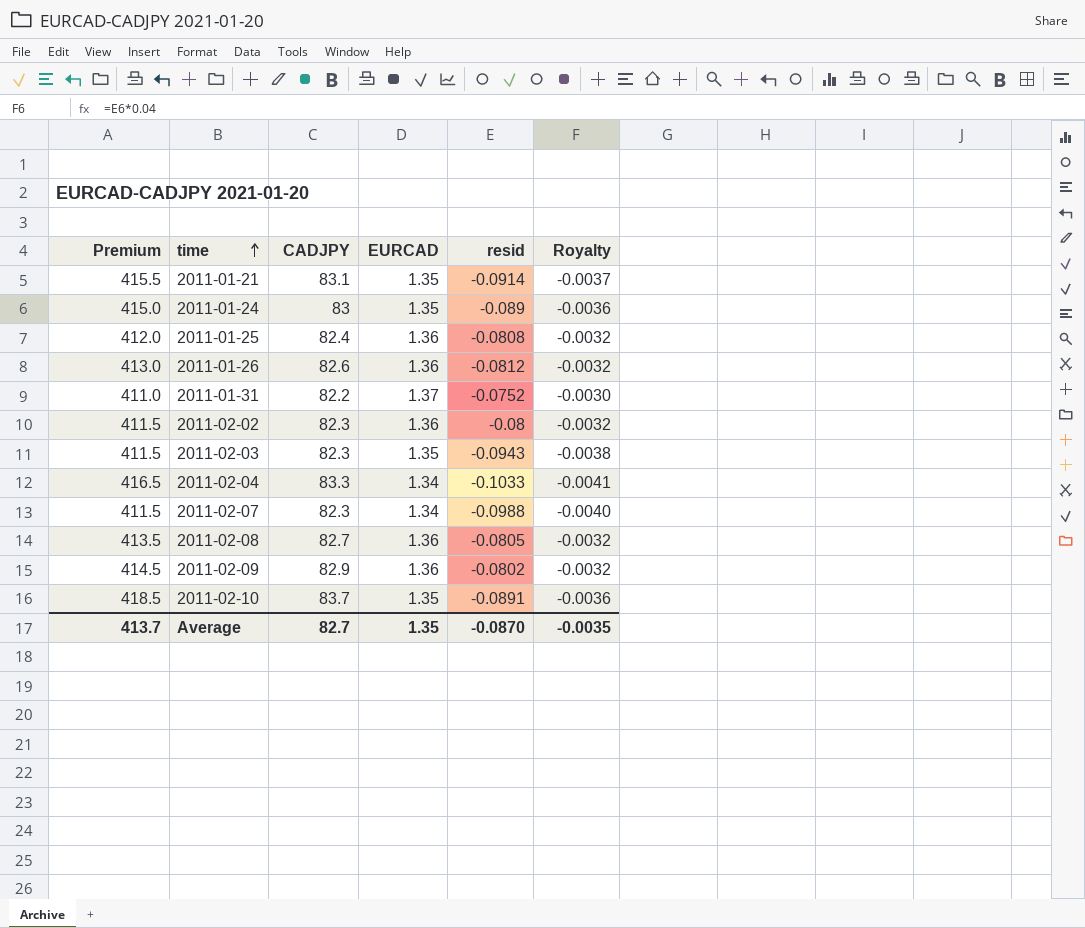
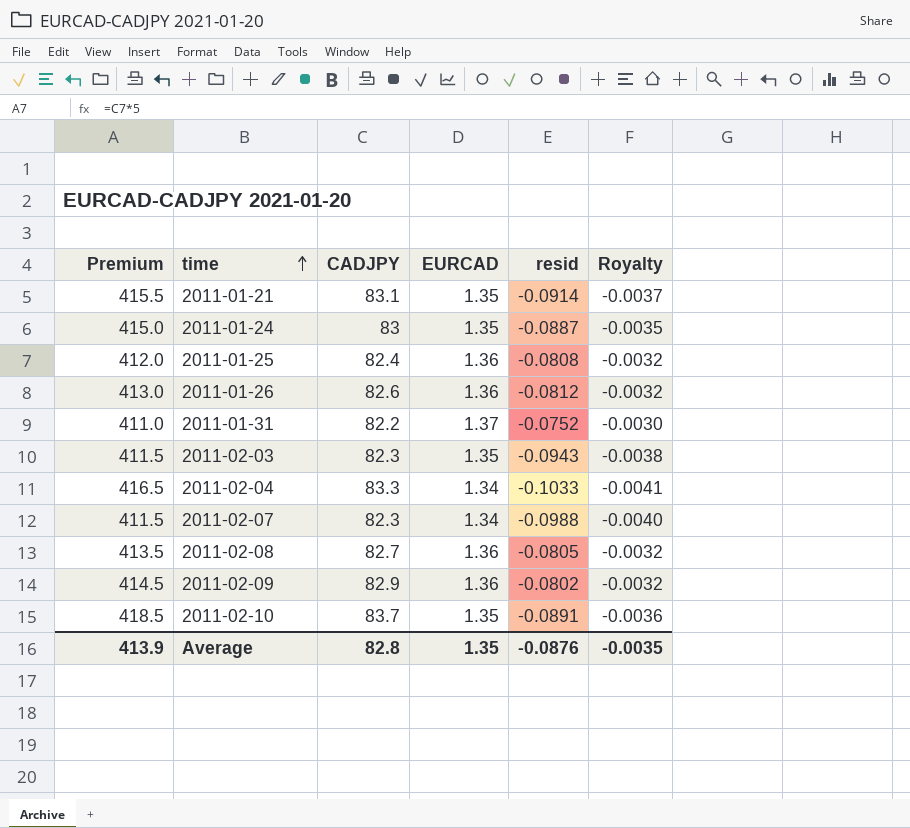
row 2011-02-02: 411.5 | 82.3 | 1.36 | -0.08 | -0.0032 -> none
2011-01-24 | resid: -0.089 -> -0.0887
2011-01-24 | Royalty: -0.0036 -> -0.0035
Average | Premium: 413.7 -> 413.9
Average | CADJPY: 82.7 -> 82.8
Average | resid: -0.0870 -> -0.0876

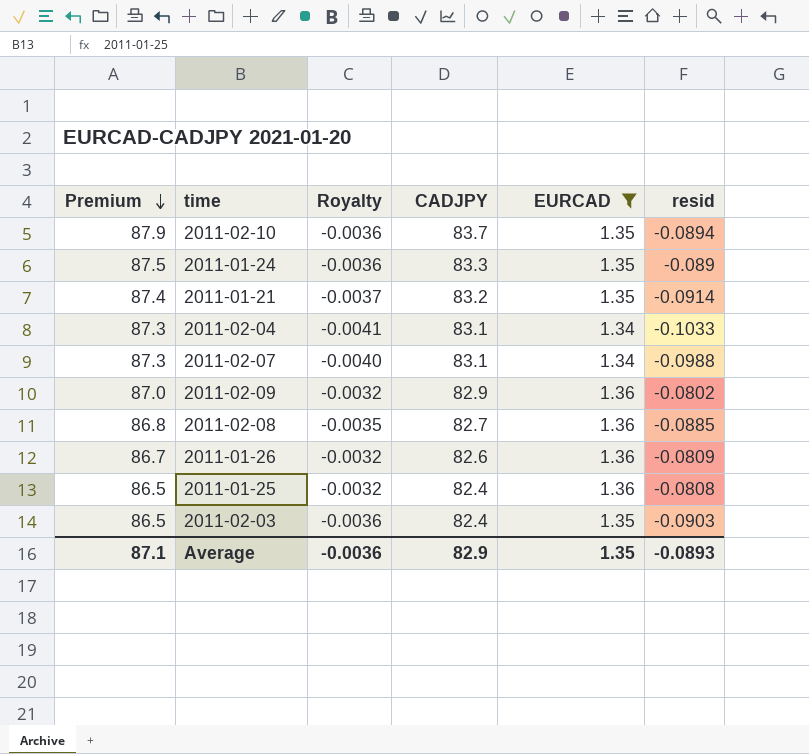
filter: none -> EURCAD != 1.37
row order: time ascending -> Premium descending
column Premium | formula: [CADJPY] * 5 -> [CADJPY] * 1.05
column Royalty | position: 6 -> 3
2011-02-10 | resid: -0.0891 -> -0.0894
2011-01-24 | Royalty: -0.0035 -> -0.0036
2011-01-24 | CADJPY: 83 -> 83.3
2011-01-24 | resid: -0.0887 -> -0.089
2011-01-21 | CADJPY: 83.1 -> 83.2
2011-02-04 | CADJPY: 83.3 -> 83.1
2011-02-07 | CADJPY: 82.3 -> 83.1
2011-02-08 | Royalty: -0.0032 -> -0.0035
2011-02-08 | resid: -0.0805 -> -0.0885
2011-01-26 | resid: -0.0812 -> -0.0809
2011-02-03 | Royalty: -0.0038 -> -0.0036
2011-02-03 | CADJPY: 82.3 -> 82.4
2011-02-03 | resid: -0.0943 -> -0.0903
Average | Premium: 413.9 -> 87.1
Average | Royalty: -0.0035 -> -0.0036
Average | CADJPY: 82.8 -> 82.9
Average | resid: -0.0876 -> -0.0893

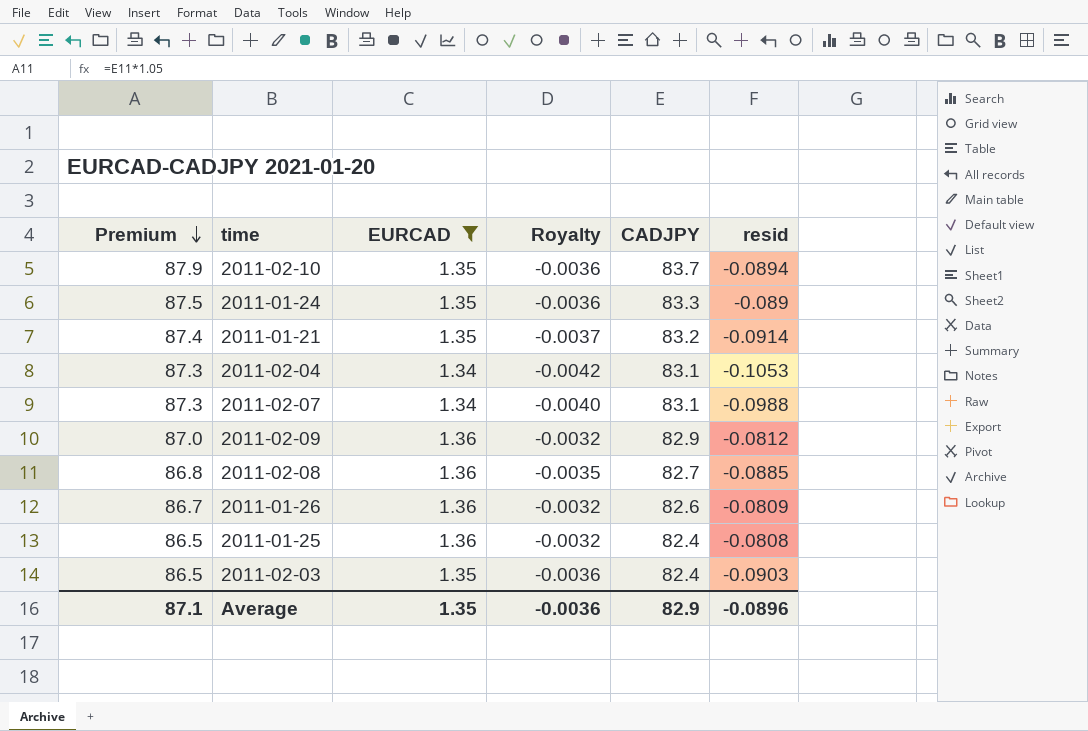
column EURCAD | position: 5 -> 3
2011-02-04 | Royalty: -0.0041 -> -0.0042
2011-02-04 | resid: -0.1033 -> -0.1053
2011-02-09 | resid: -0.0802 -> -0.0812
Average | resid: -0.0893 -> -0.0896

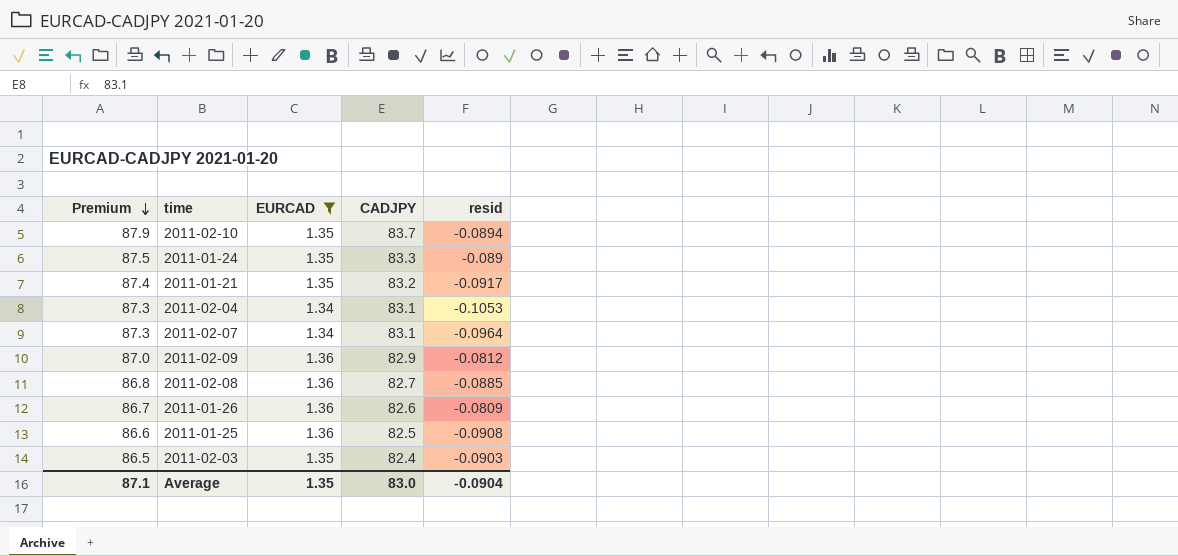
column Royalty | formula: [resid] * 0.04 -> none
2011-01-21 | resid: -0.0914 -> -0.0917
2011-02-07 | resid: -0.0988 -> -0.0964
2011-01-25 | Premium: 86.5 -> 86.6
2011-01-25 | CADJPY: 82.4 -> 82.5
2011-01-25 | resid: -0.0808 -> -0.0908
Average | CADJPY: 82.9 -> 83.0
Average | resid: -0.0896 -> -0.0904

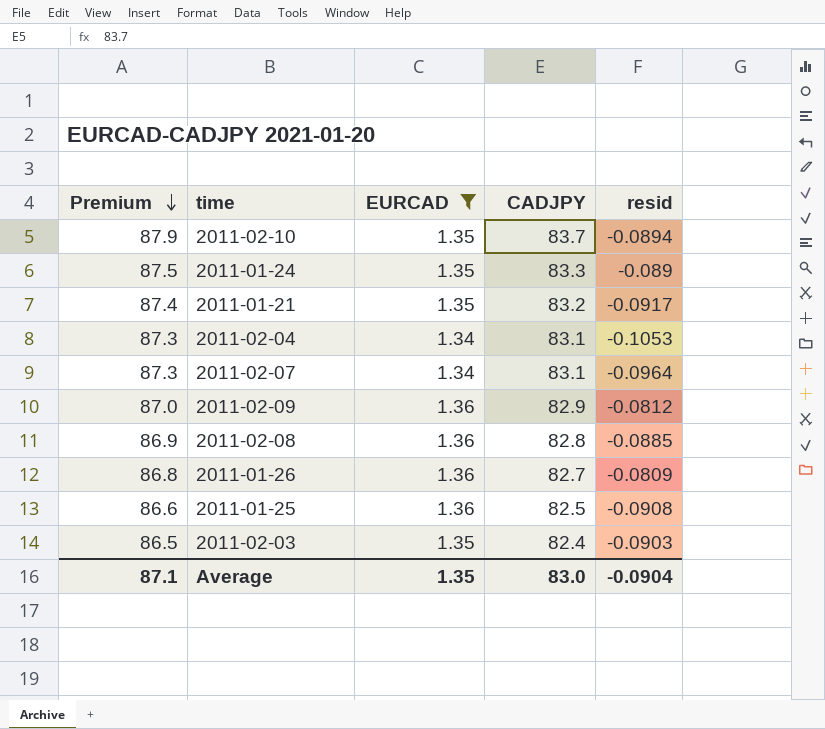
2011-02-08 | Premium: 86.8 -> 86.9
2011-02-08 | CADJPY: 82.7 -> 82.8
2011-01-26 | Premium: 86.7 -> 86.8
2011-01-26 | CADJPY: 82.6 -> 82.7

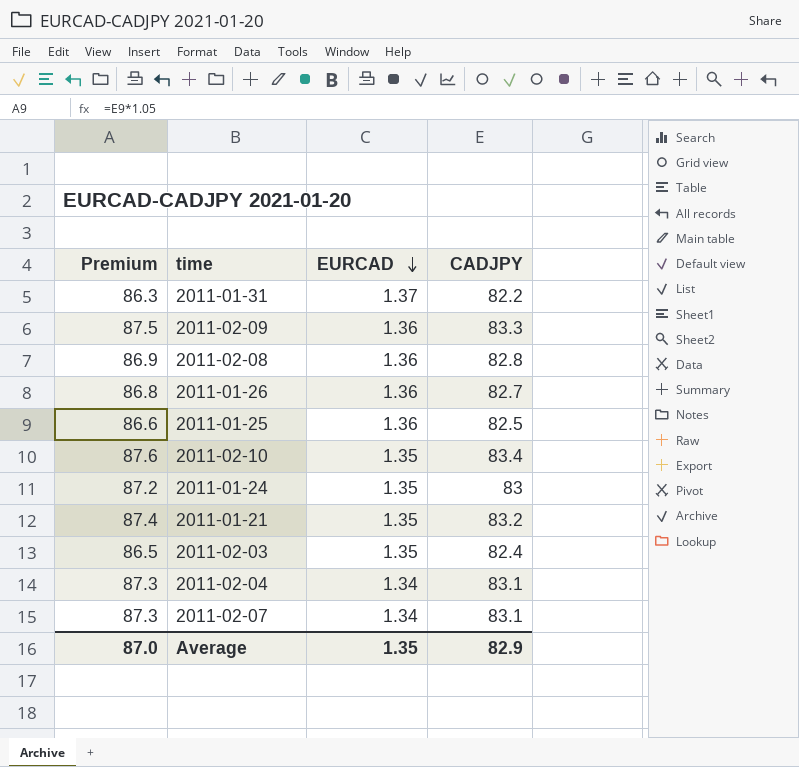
filter: EURCAD != 1.37 -> none
row order: Premium descending -> EURCAD descending
column resid | position: 5 -> none
2011-02-09 | Premium: 87.0 -> 87.5
2011-02-09 | CADJPY: 82.9 -> 83.3
2011-02-10 | Premium: 87.9 -> 87.6
2011-02-10 | CADJPY: 83.7 -> 83.4
2011-01-24 | Premium: 87.5 -> 87.2
2011-01-24 | CADJPY: 83.3 -> 83
Average | Premium: 87.1 -> 87.0
Average | CADJPY: 83.0 -> 82.9

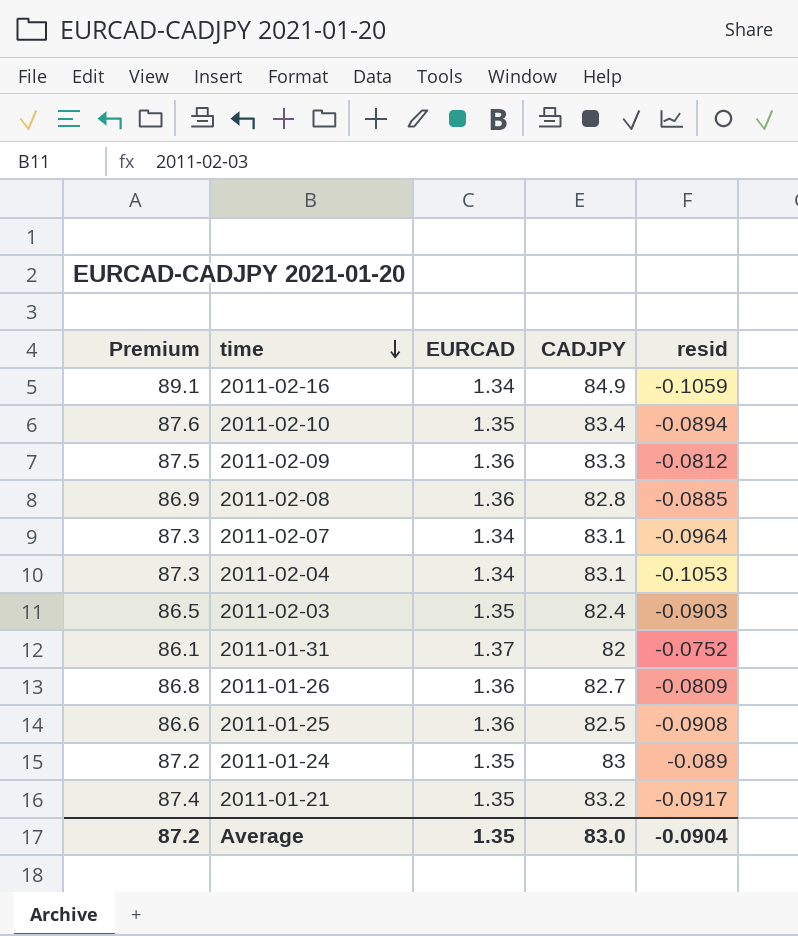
row order: EURCAD descending -> time descending
column resid | position: none -> 5
row 2011-02-16: none -> 89.1 | 1.34 | 84.9 | -0.1059
2011-01-31 | Premium: 86.3 -> 86.1
2011-01-31 | CADJPY: 82.2 -> 82
Average | Premium: 87.0 -> 87.2
Average | CADJPY: 82.9 -> 83.0

